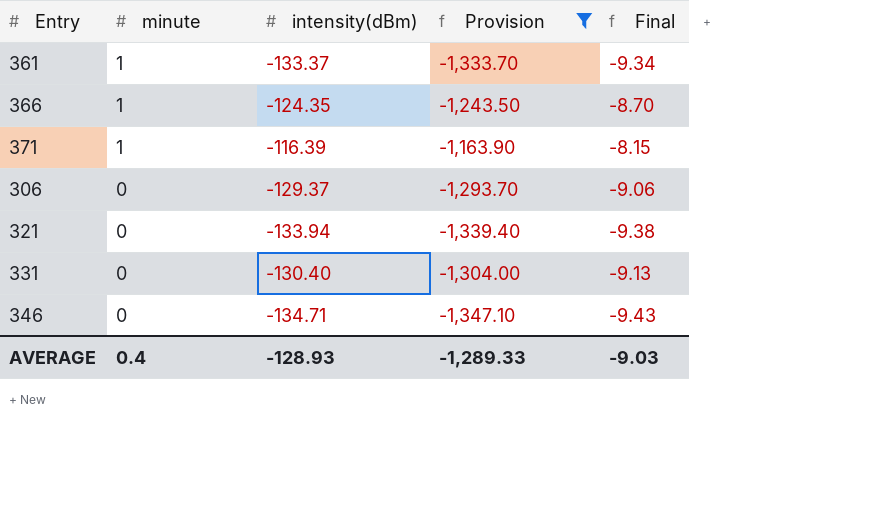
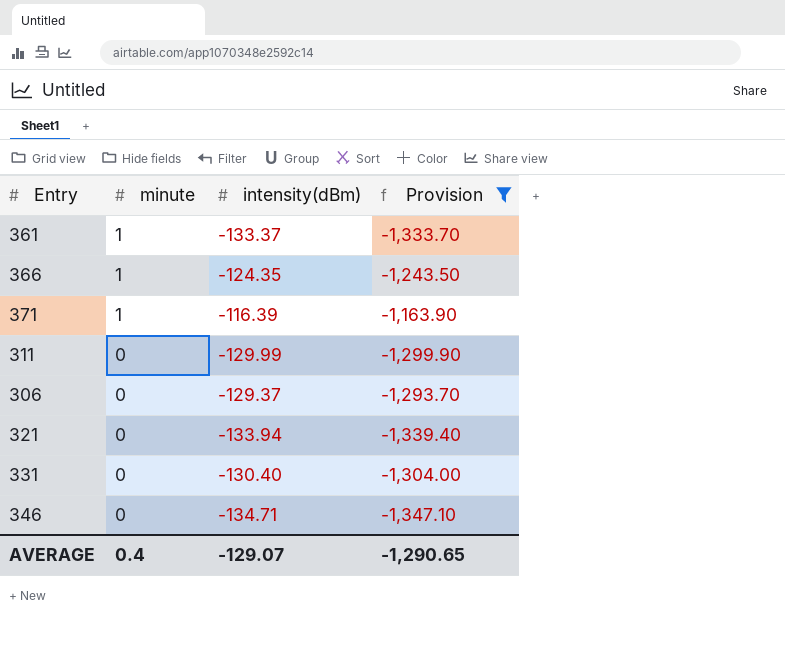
column Final | formula: [intensity(dBm)] * 0.07 -> none
row 311: none -> 0 | -129.99 | -1,299.90
AVERAGE | intensity(dBm): -128.93 -> -129.07
AVERAGE | Provision: -1,289.33 -> -1,290.65

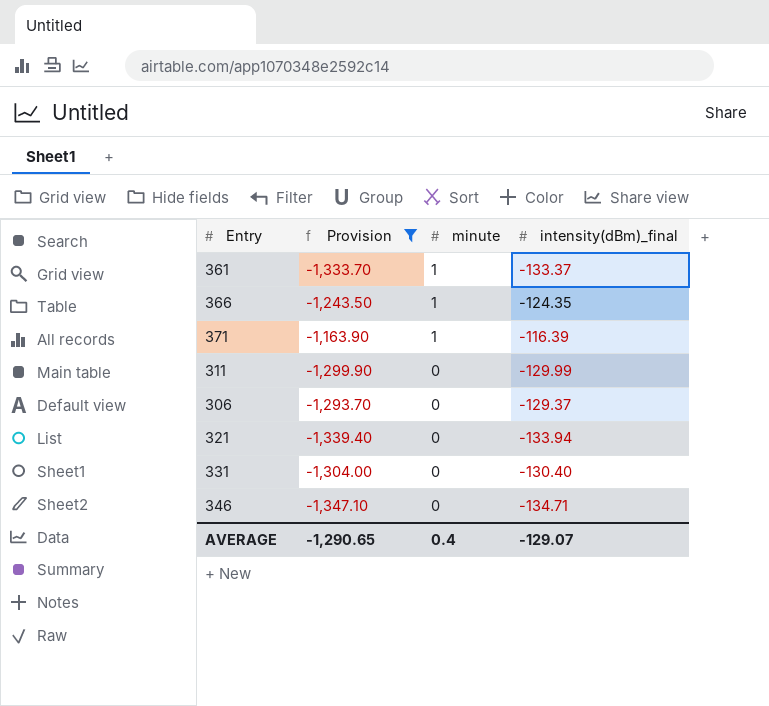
column Provision | position: 4 -> 2
column name: intensity(dBm) -> intensity(dBm)_final

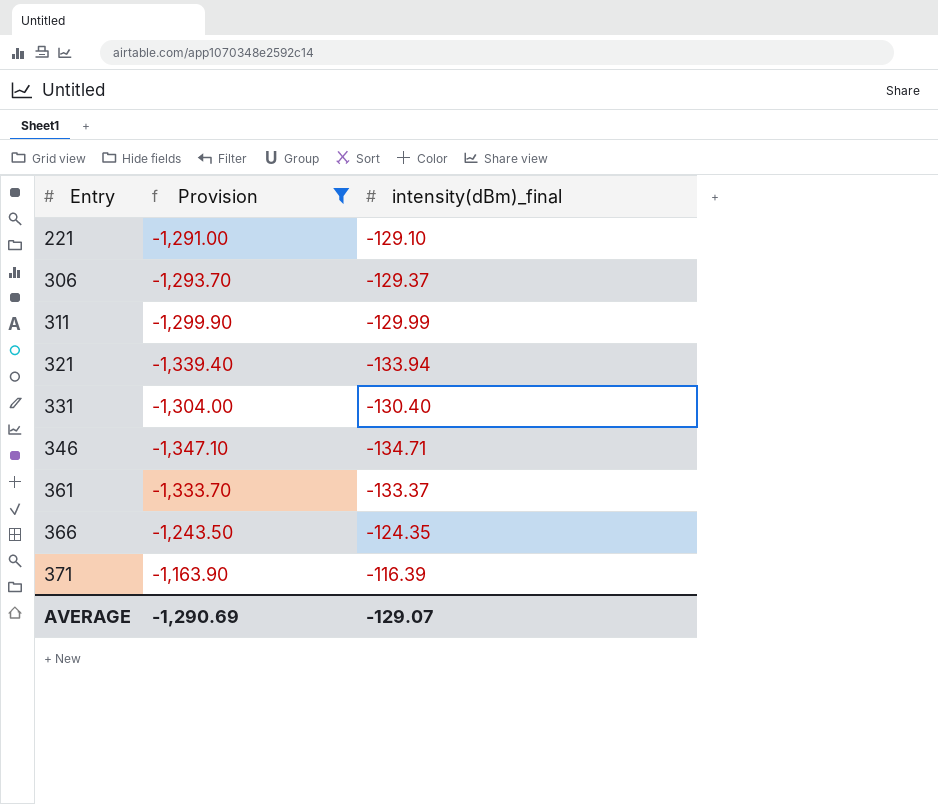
row order: minute descending -> Entry ascending
column minute | position: 3 -> none
row 221: none -> -1,291.00 | -129.10
AVERAGE | Provision: -1,290.65 -> -1,290.69

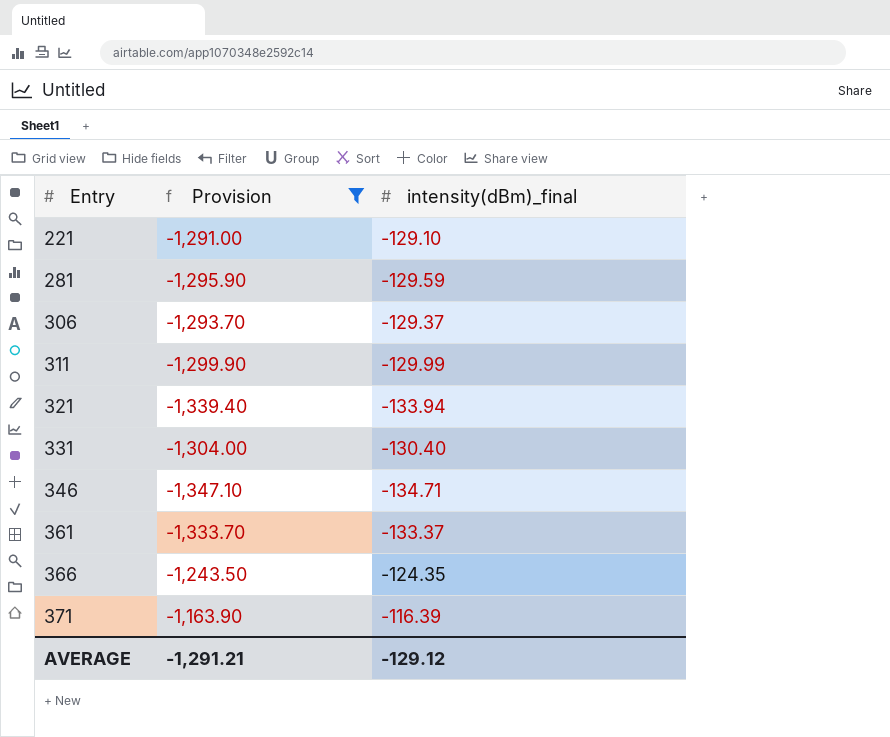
row 281: none -> -1,295.90 | -129.59
AVERAGE | Provision: -1,290.69 -> -1,291.21
AVERAGE | intensity(dBm)_final: -129.07 -> -129.12

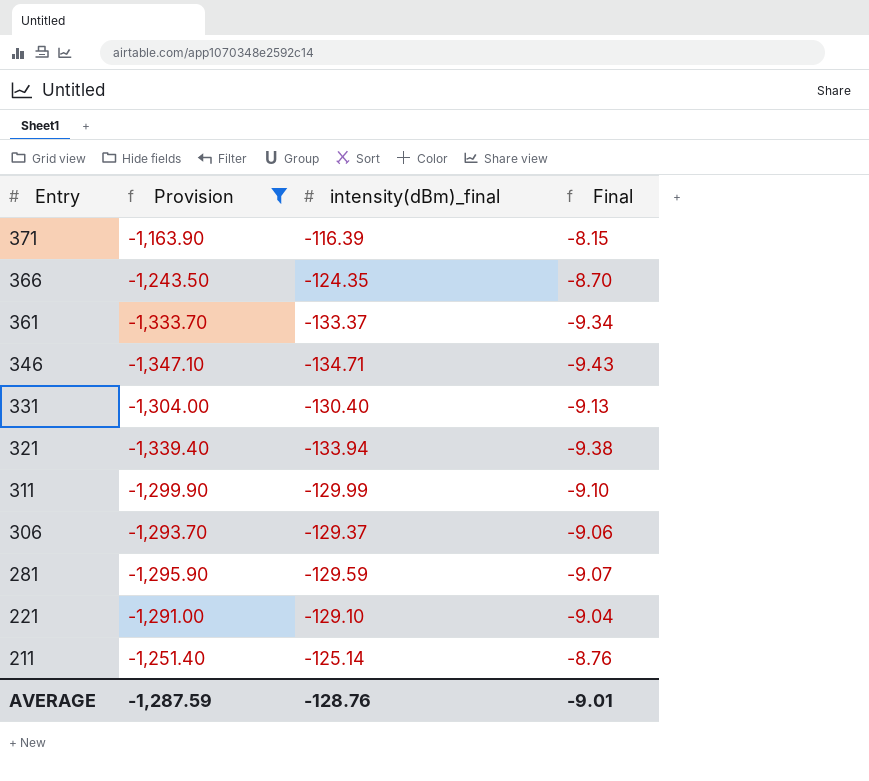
row order: Entry ascending -> Entry descending
column Final | formula: none -> [intensity(dBm)_final] * 0.07
row 211: none -> -1,251.40 | -125.14 | -8.76
AVERAGE | Provision: -1,291.21 -> -1,287.59
AVERAGE | intensity(dBm)_final: -129.12 -> -128.76

